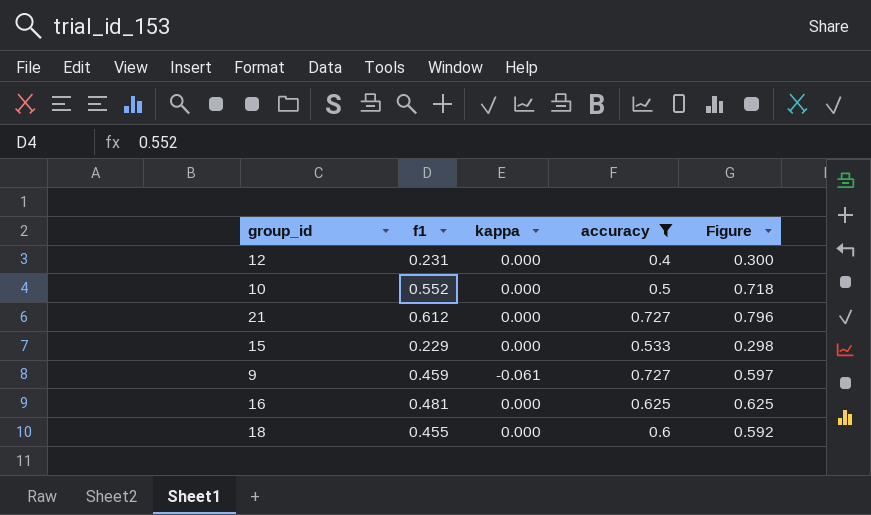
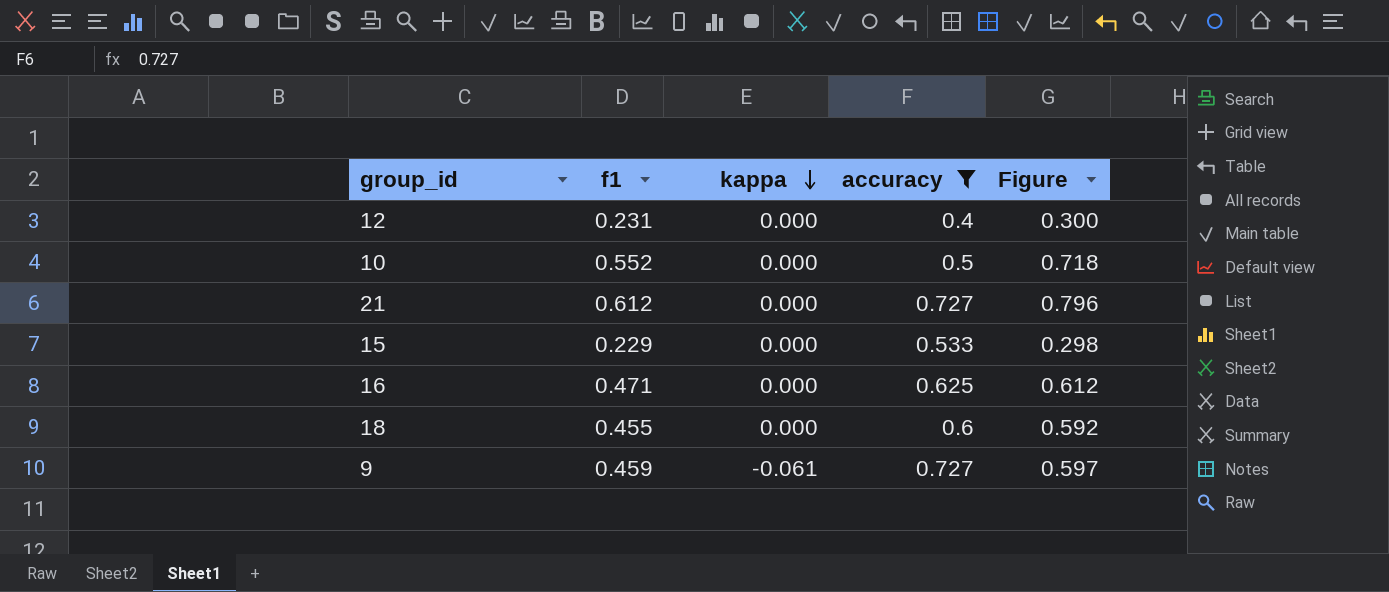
row order: none -> kappa descending
16 | f1: 0.481 -> 0.471
16 | Figure: 0.625 -> 0.612

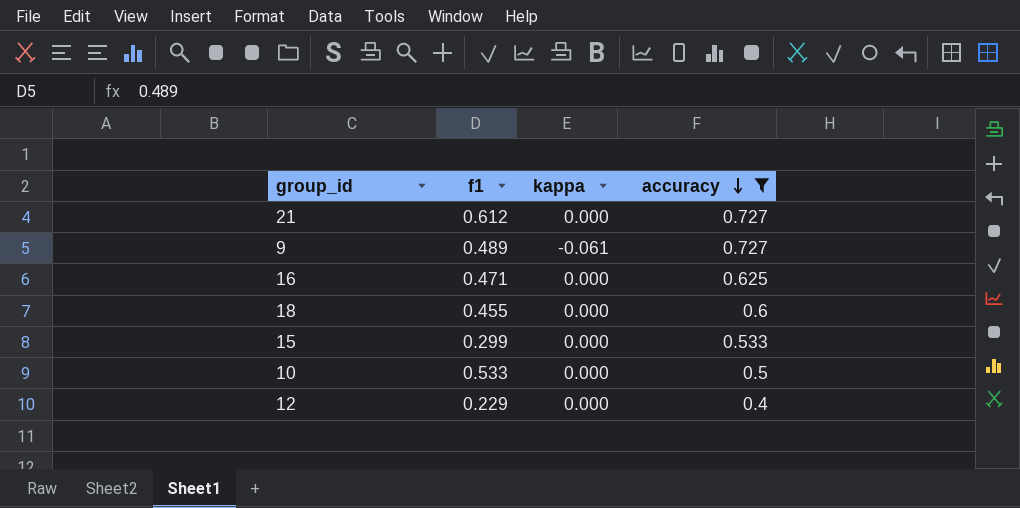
row order: kappa descending -> accuracy descending
column Figure | formula: [f1] * 1.3 -> none
9 | f1: 0.459 -> 0.489
15 | f1: 0.229 -> 0.299
10 | f1: 0.552 -> 0.533
12 | f1: 0.231 -> 0.229

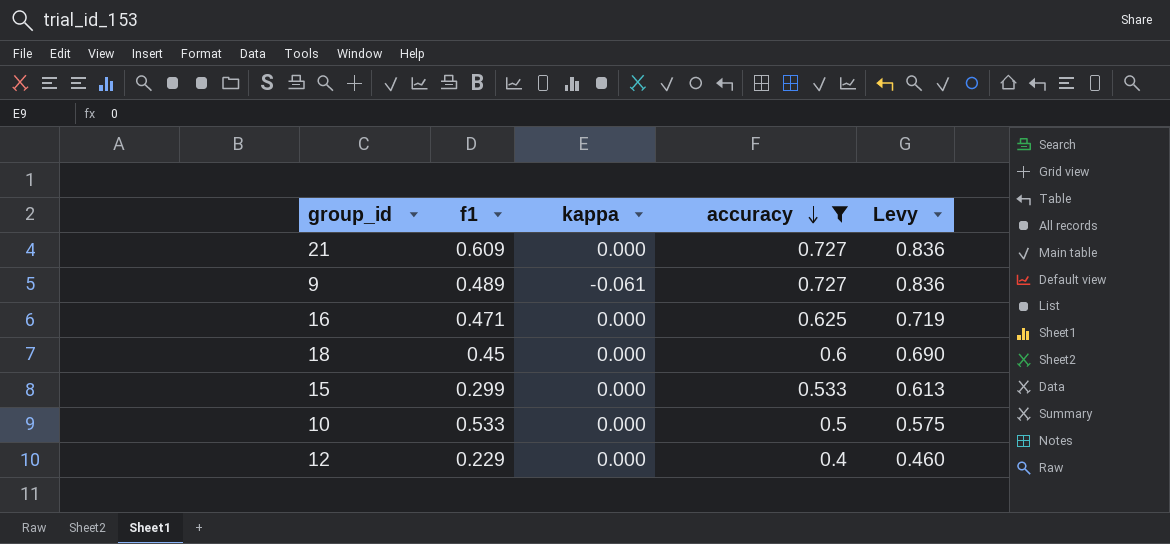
column Levy | formula: none -> [accuracy] * 1.15
21 | f1: 0.612 -> 0.609
18 | f1: 0.455 -> 0.45

